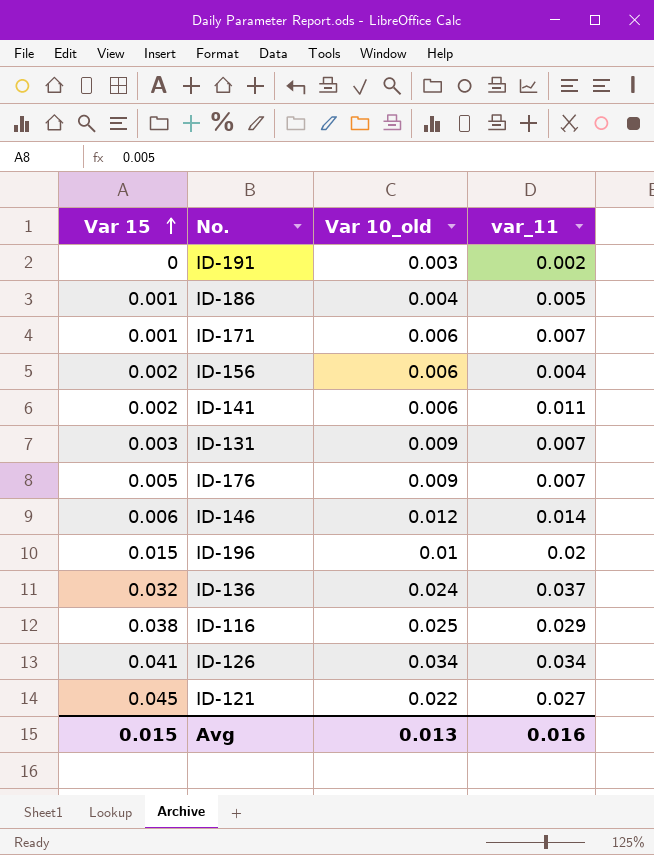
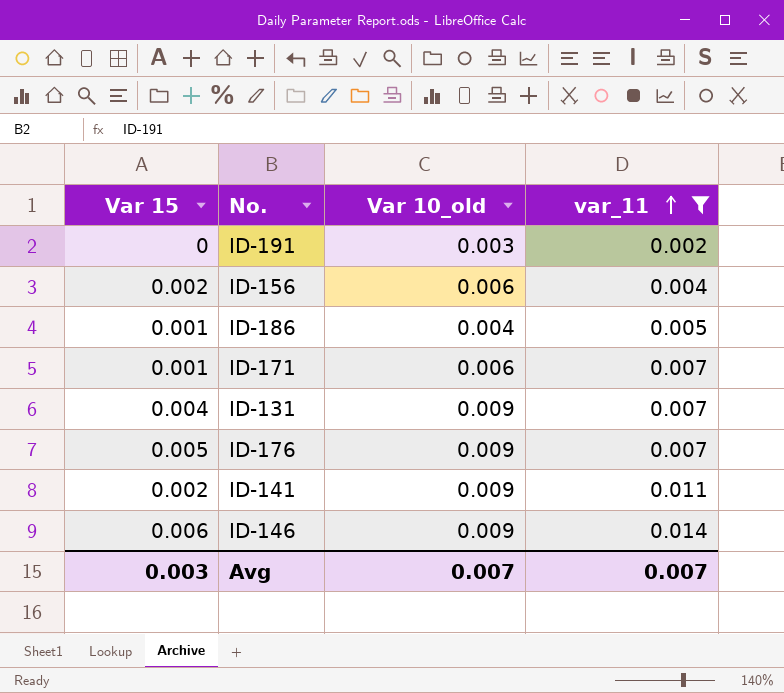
filter: none -> var_11 <= 0.014
row order: Var 15 ascending -> var_11 ascending
ID-131 | Var 15: 0.003 -> 0.004
ID-141 | Var 10_old: 0.006 -> 0.009
ID-146 | Var 10_old: 0.012 -> 0.009
Avg | Var 15: 0.015 -> 0.003
Avg | Var 10_old: 0.013 -> 0.007
Avg | var_11: 0.016 -> 0.007

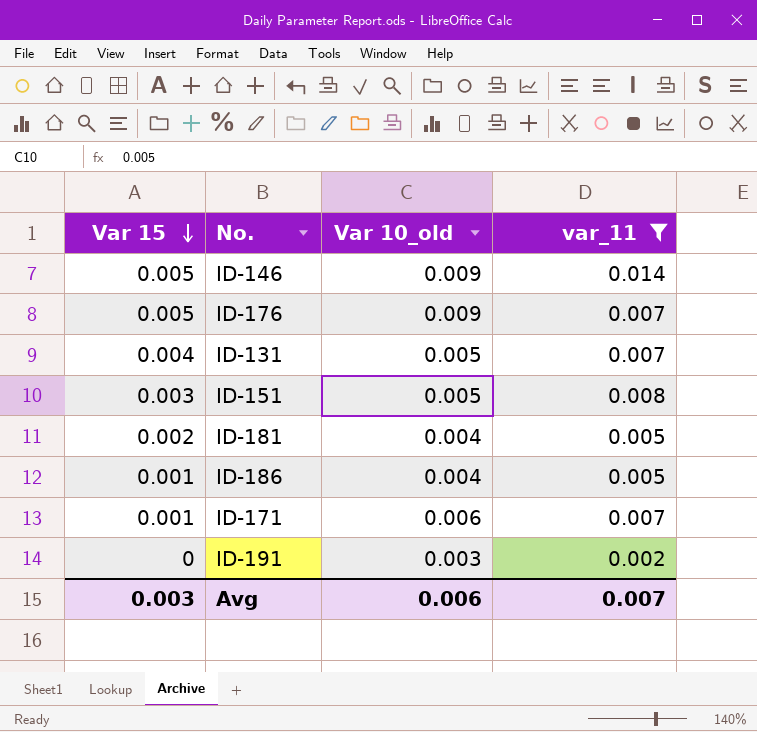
row order: var_11 ascending -> Var 15 descending
row ID-156: 0.002 | 0.006 | 0.004 -> none
row ID-141: 0.002 | 0.009 | 0.011 -> none
ID-146 | Var 15: 0.006 -> 0.005
ID-131 | Var 10_old: 0.009 -> 0.005
row ID-151: none -> 0.003 | 0.005 | 0.008
row ID-181: none -> 0.002 | 0.004 | 0.005
Avg | Var 10_old: 0.007 -> 0.006

